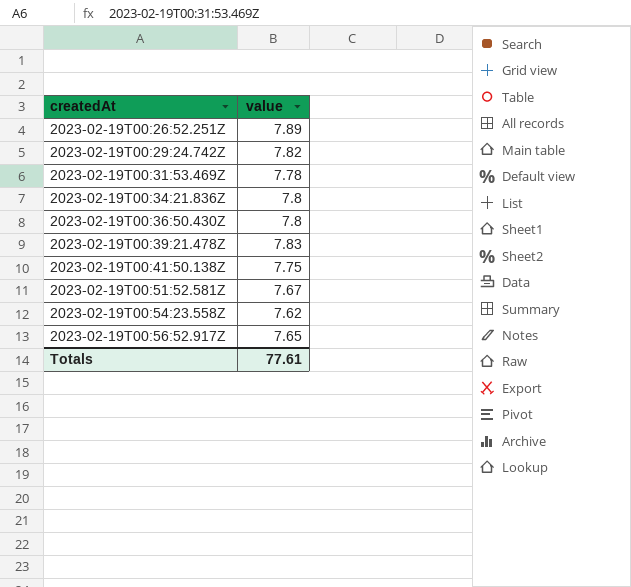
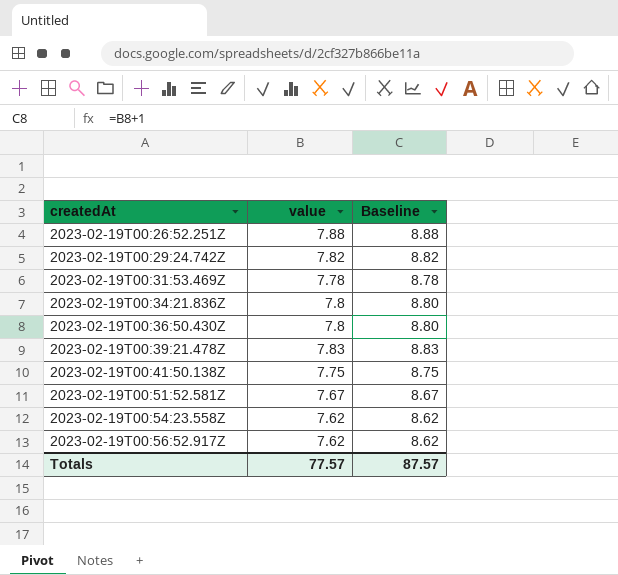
column Baseline | formula: none -> [value] + 1
2023-02-19T00:26:52.251Z | value: 7.89 -> 7.88
2023-02-19T00:56:52.917Z | value: 7.65 -> 7.62
Totals | value: 77.61 -> 77.57

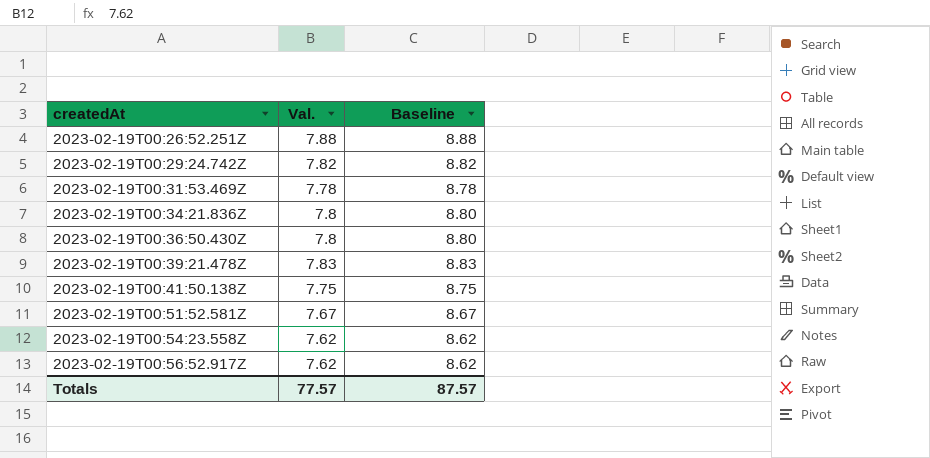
column name: value -> Val.

